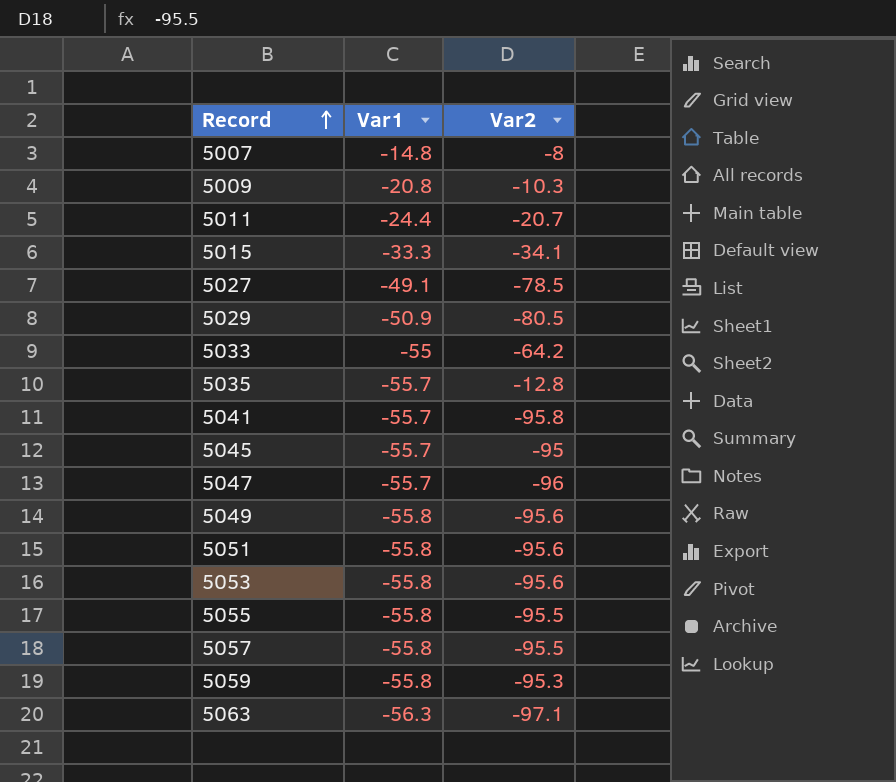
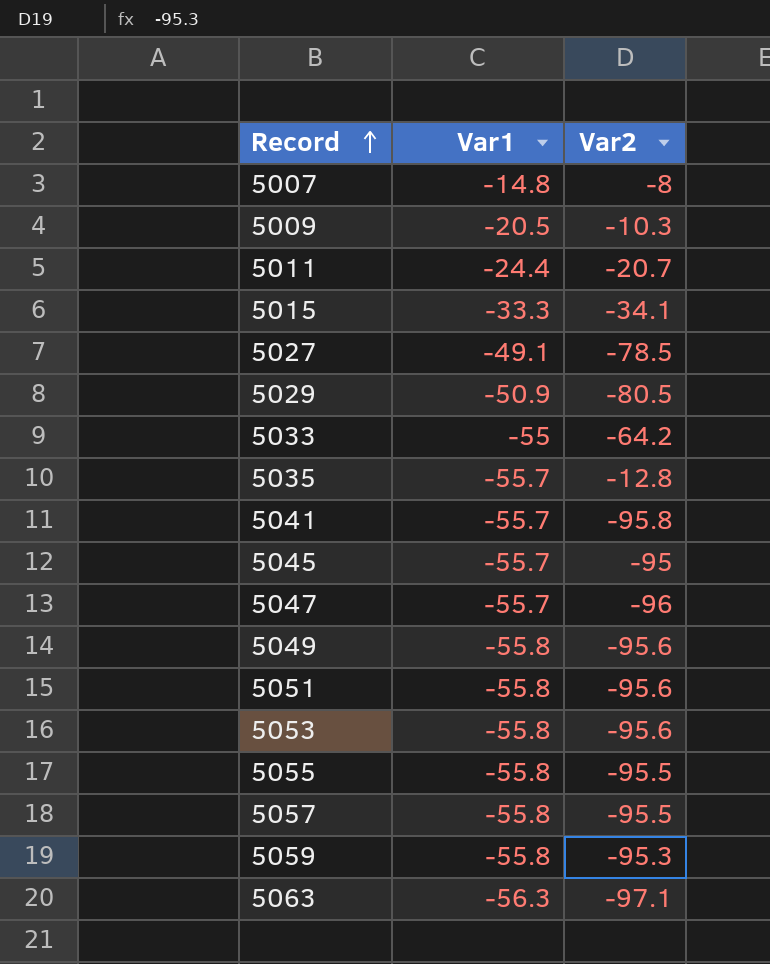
5009 | Var1: -20.8 -> -20.5

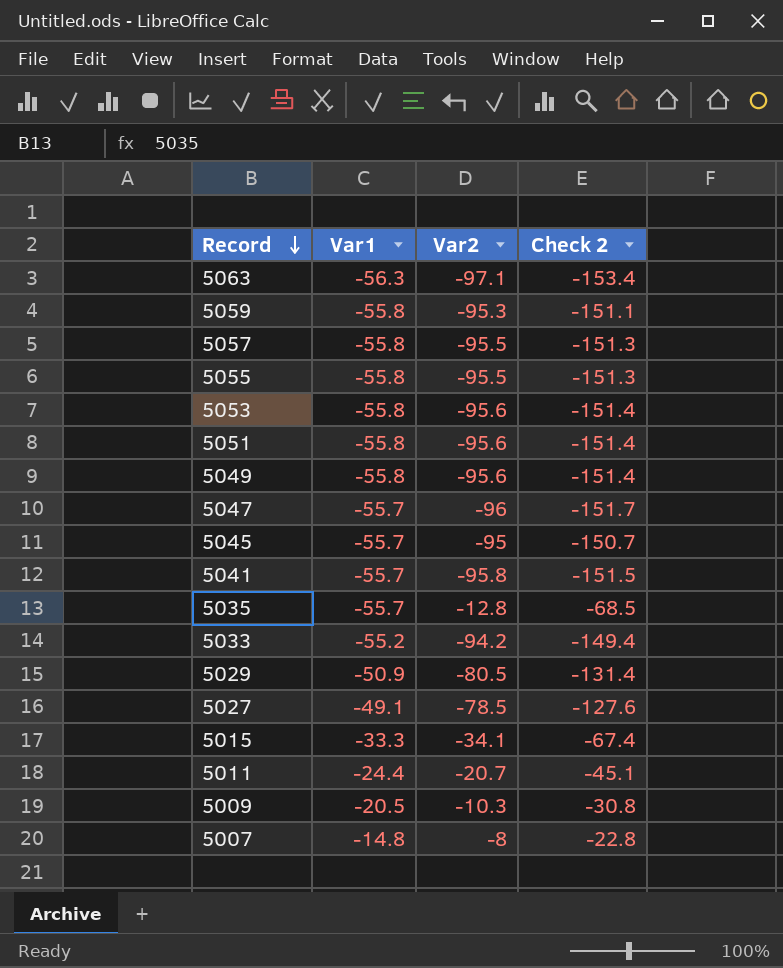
row order: Record ascending -> Record descending
column Check 2 | formula: none -> [Var1] + [Var2]
5033 | Var1: -55 -> -55.2
5033 | Var2: -64.2 -> -94.2

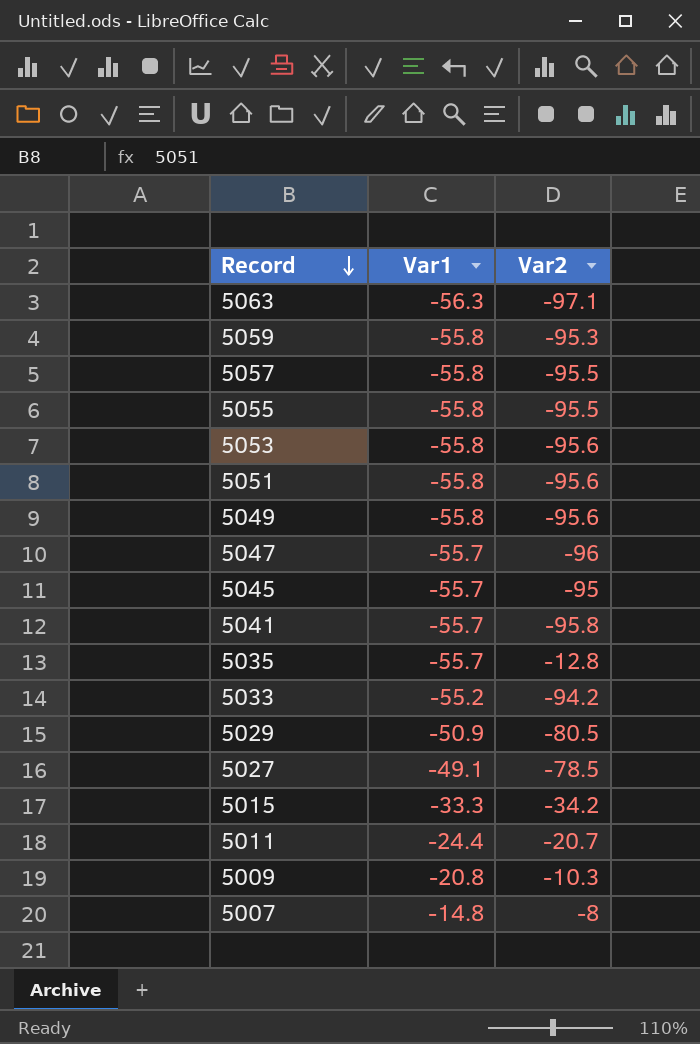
column Check 2 | formula: [Var1] + [Var2] -> none
5015 | Var2: -34.1 -> -34.2
5009 | Var1: -20.5 -> -20.8

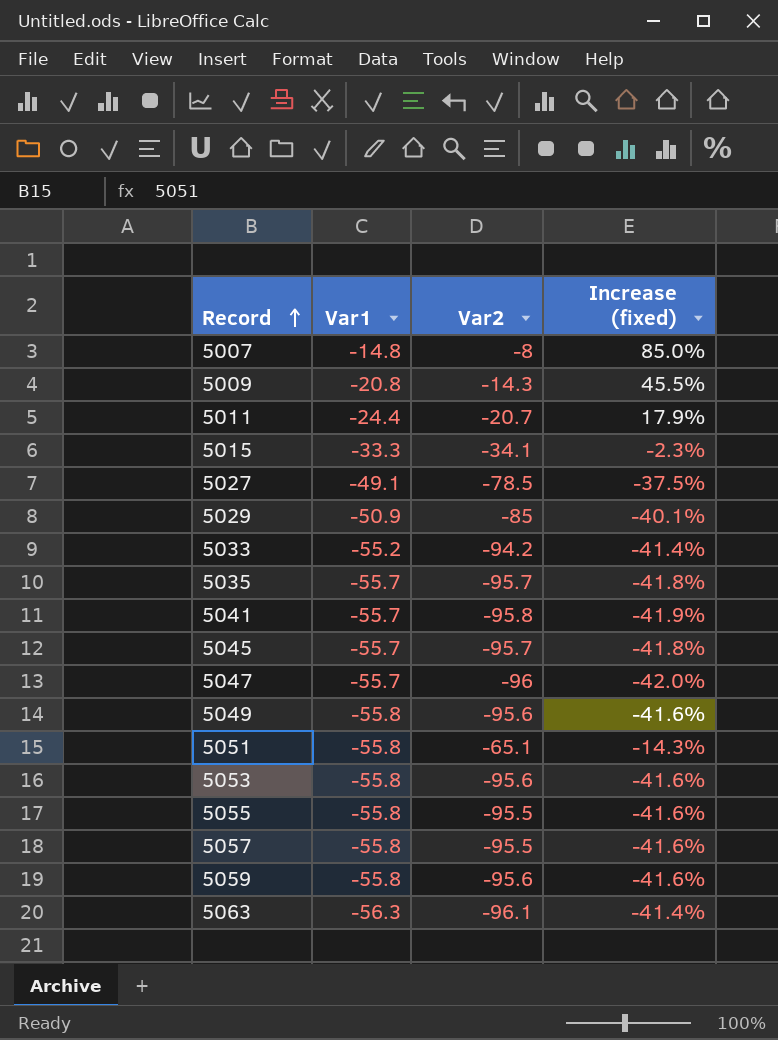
row order: Record descending -> Record ascending
column Increase (fixed) | formula: none -> ([Var1] - [Var2]) / [Var2]
5009 | Var2: -10.3 -> -14.3
5015 | Var2: -34.2 -> -34.1
5029 | Var2: -80.5 -> -85
5035 | Var2: -12.8 -> -95.7
5045 | Var2: -95 -> -95.7
5051 | Var2: -95.6 -> -65.1
5059 | Var2: -95.3 -> -95.6
5063 | Var2: -97.1 -> -96.1

